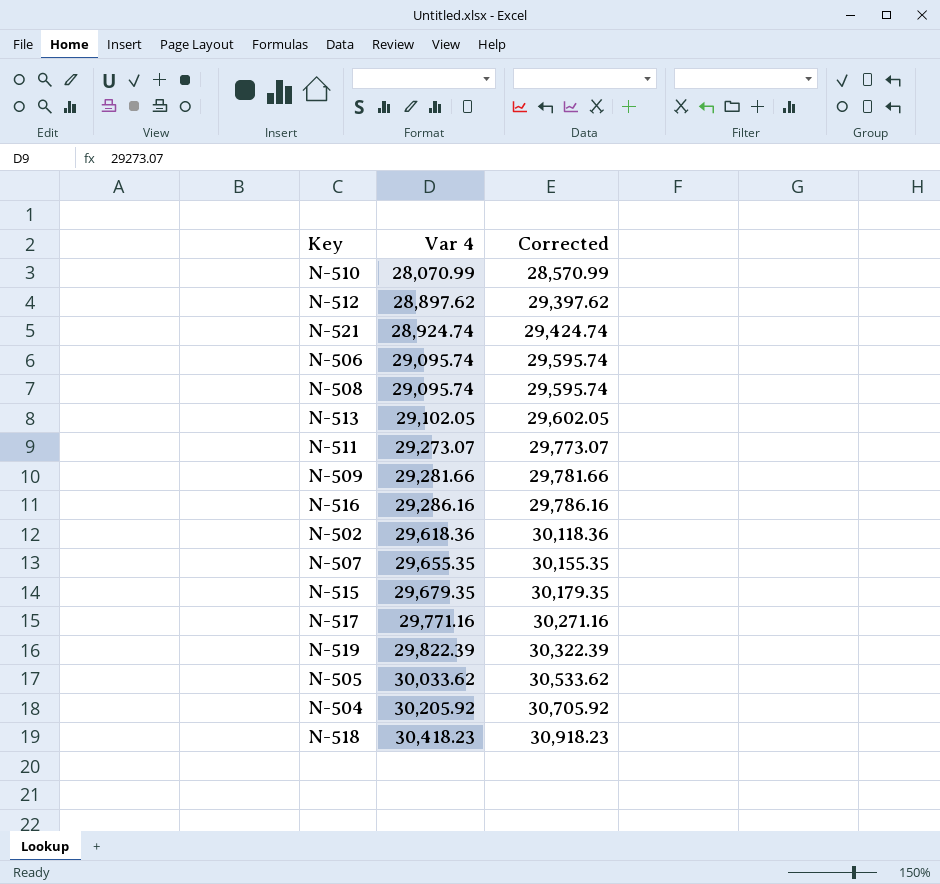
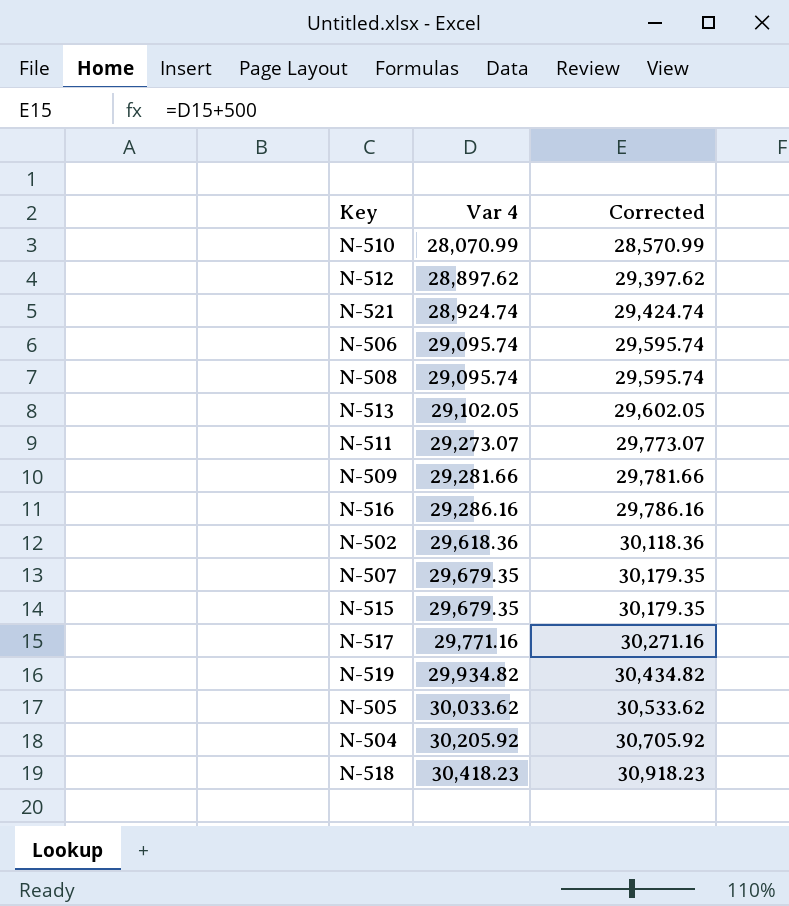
N-507 | Var 4: 29,655.35 -> 29,679.35
N-507 | Corrected: 30,155.35 -> 30,179.35
N-519 | Var 4: 29,822.39 -> 29,934.82
N-519 | Corrected: 30,322.39 -> 30,434.82

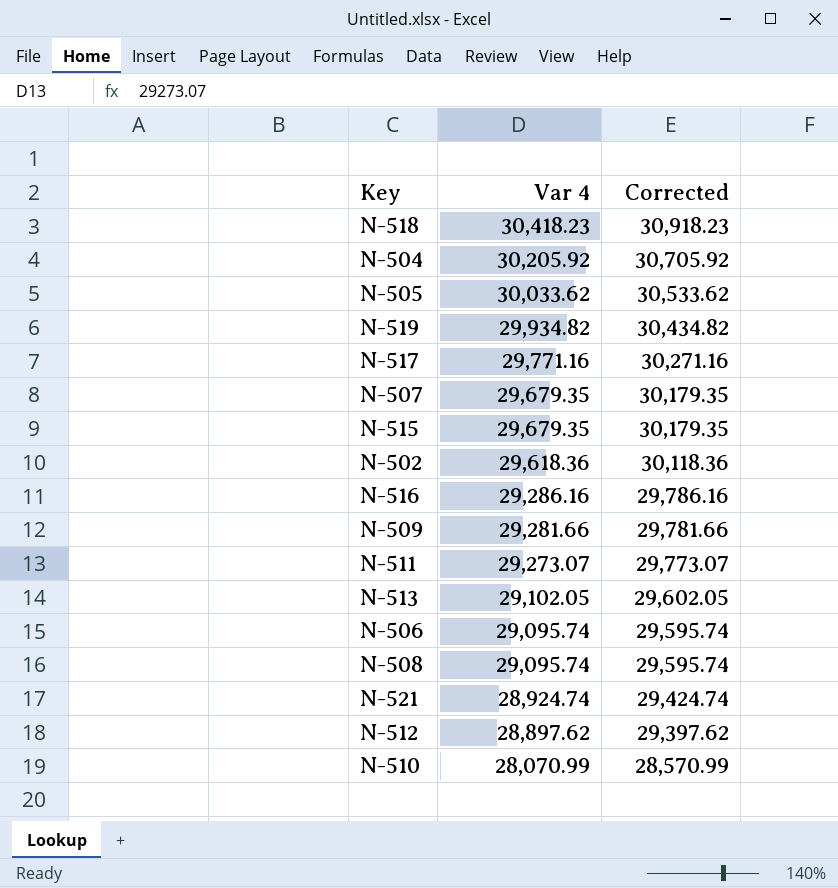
row order: Var 4 ascending -> Var 4 descending

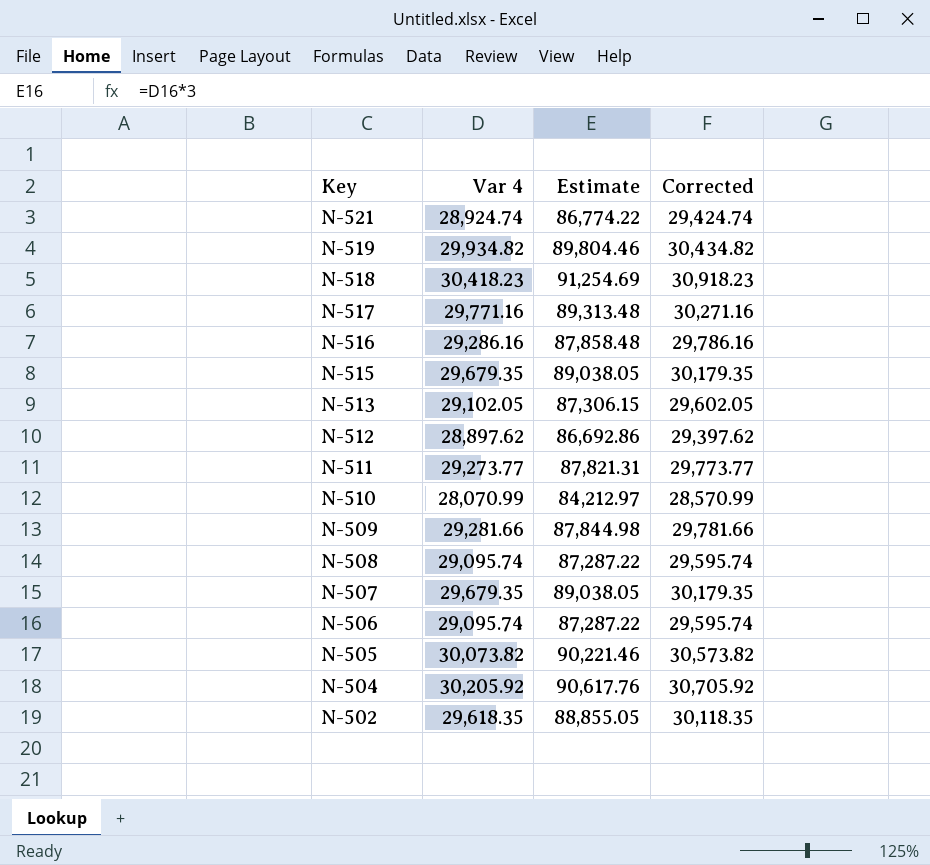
row order: Var 4 descending -> Key descending
column Estimate | formula: none -> [Var 4] * 3
N-511 | Var 4: 29,273.07 -> 29,273.77
N-511 | Corrected: 29,773.07 -> 29,773.77
N-505 | Var 4: 30,033.62 -> 30,073.82
N-505 | Corrected: 30,533.62 -> 30,573.82
N-502 | Var 4: 29,618.36 -> 29,618.35
N-502 | Corrected: 30,118.36 -> 30,118.35

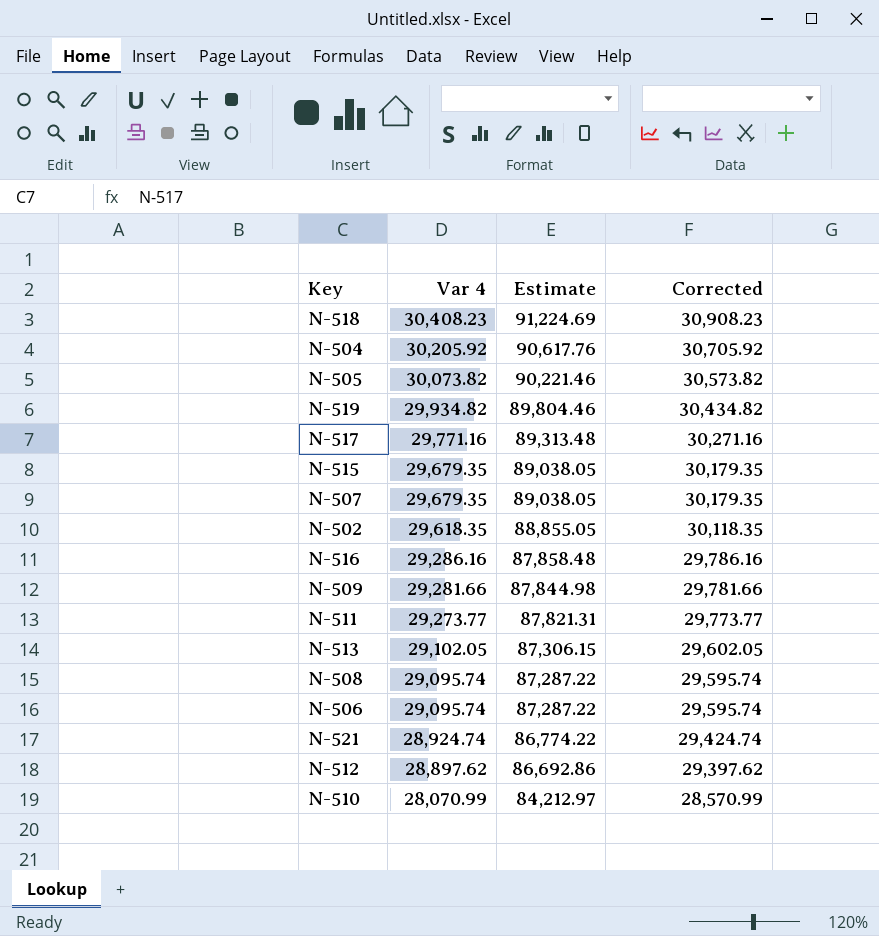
row order: Key descending -> Var 4 descending
N-518 | Var 4: 30,418.23 -> 30,408.23
N-518 | Estimate: 91,254.69 -> 91,224.69
N-518 | Corrected: 30,918.23 -> 30,908.23

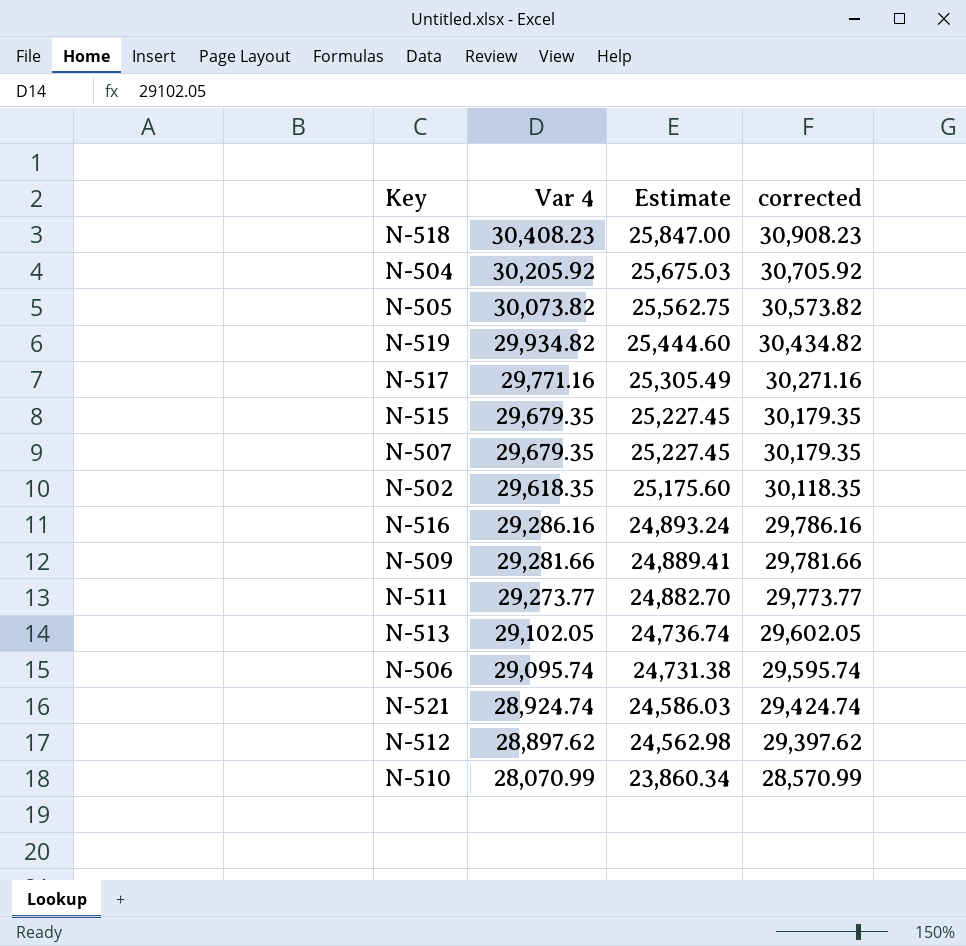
column Estimate | formula: [Var 4] * 3 -> [Var 4] * 0.85
column name: Corrected -> corrected
row N-508: 29,095.74 | 87,287.22 | 29,595.74 -> none

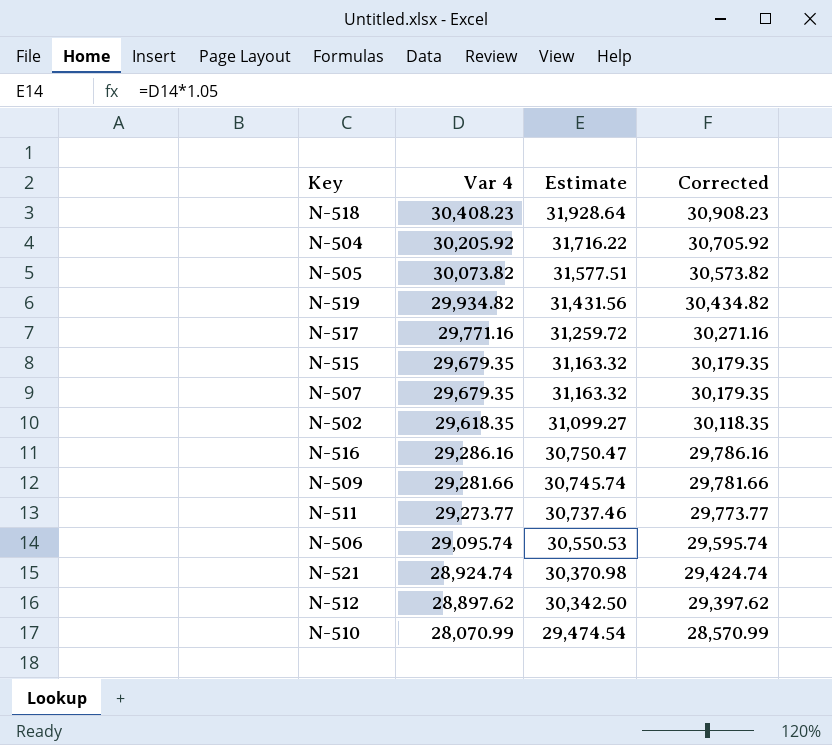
column Estimate | formula: [Var 4] * 0.85 -> [Var 4] * 1.05
column name: corrected -> Corrected
row N-513: 29,102.05 | 24,736.74 | 29,602.05 -> none

